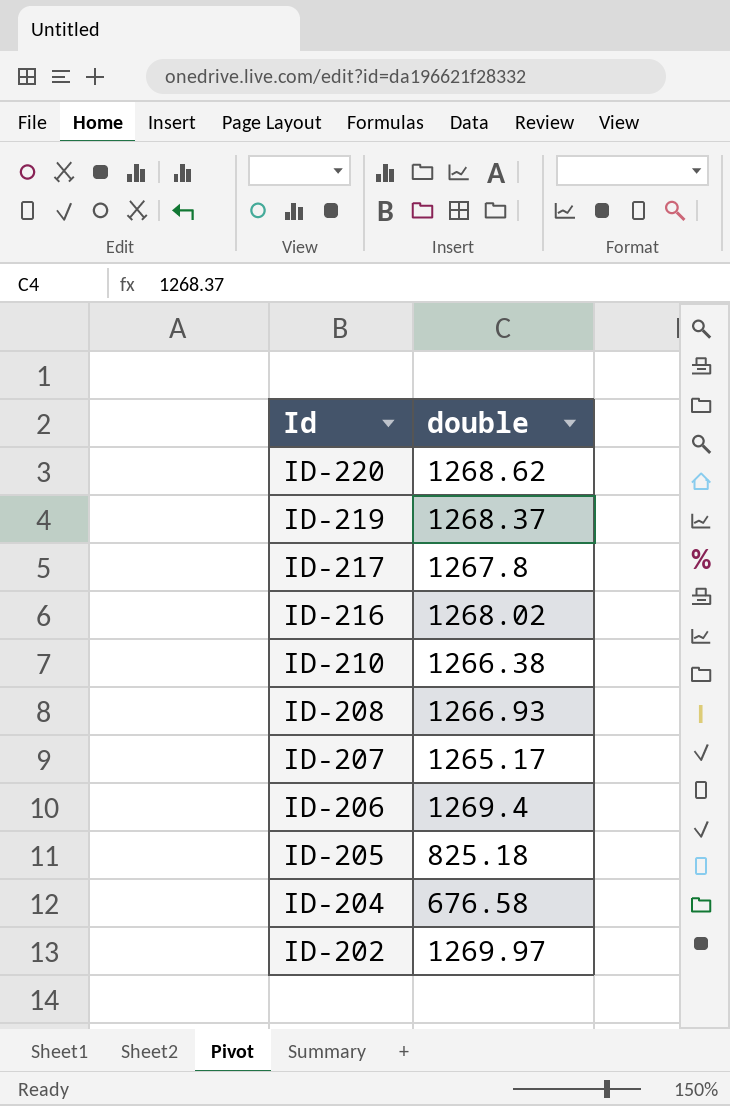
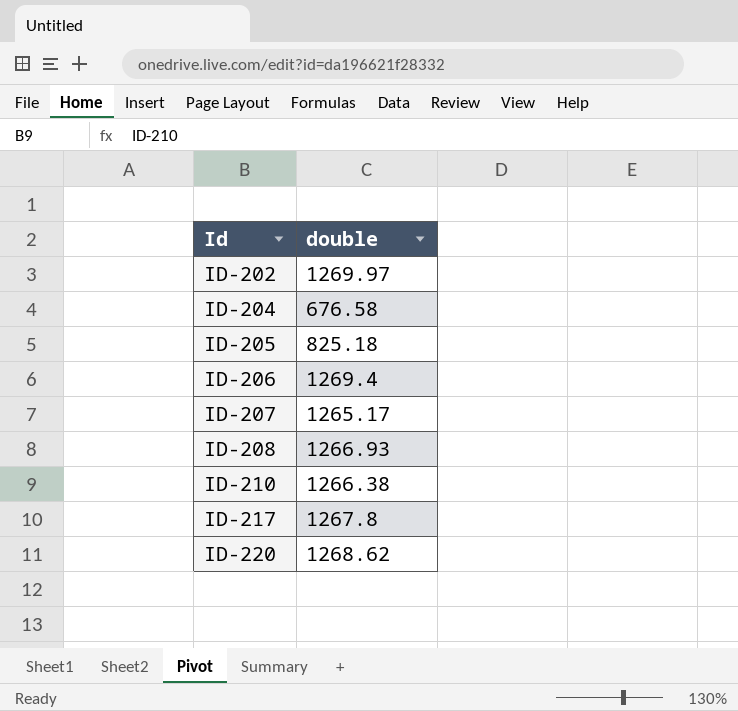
row order: Id descending -> Id ascending
row ID-219: 1268.37 -> none
row ID-216: 1268.02 -> none

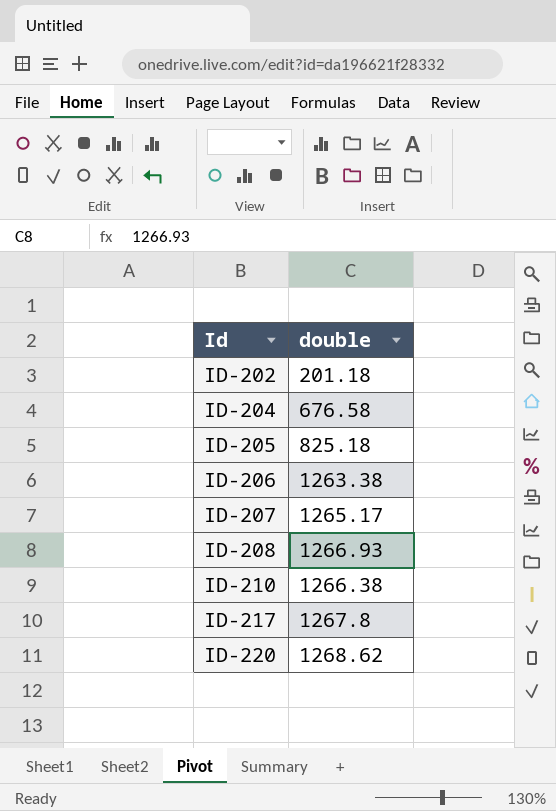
ID-202 | double: 1269.97 -> 201.18
ID-206 | double: 1269.4 -> 1263.38

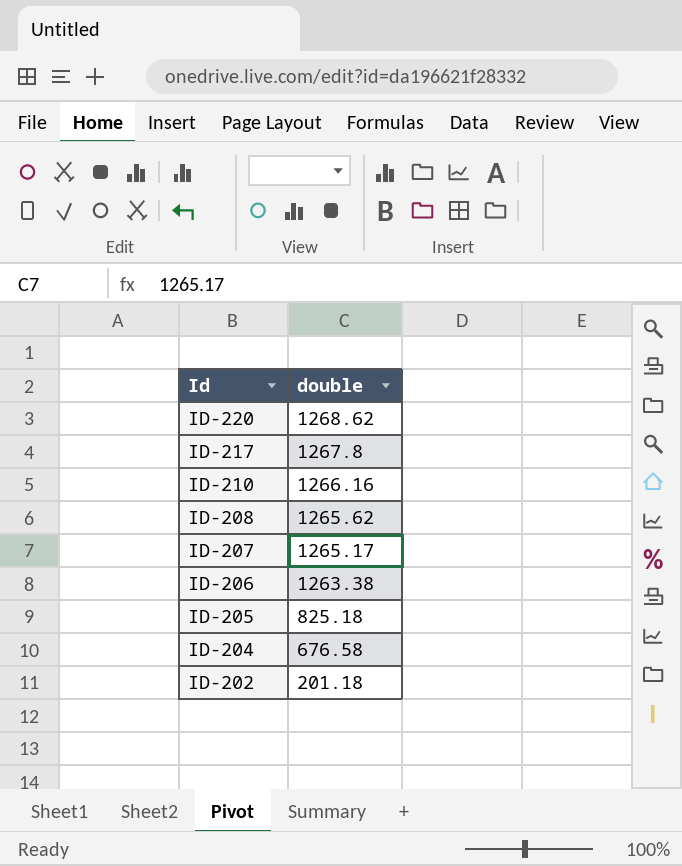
row order: Id ascending -> Id descending
ID-210 | double: 1266.38 -> 1266.16
ID-208 | double: 1266.93 -> 1265.62

